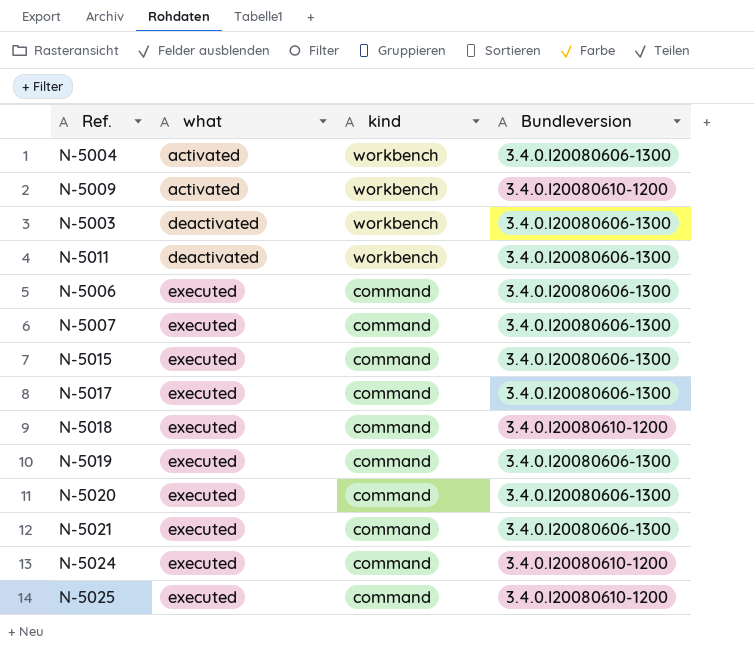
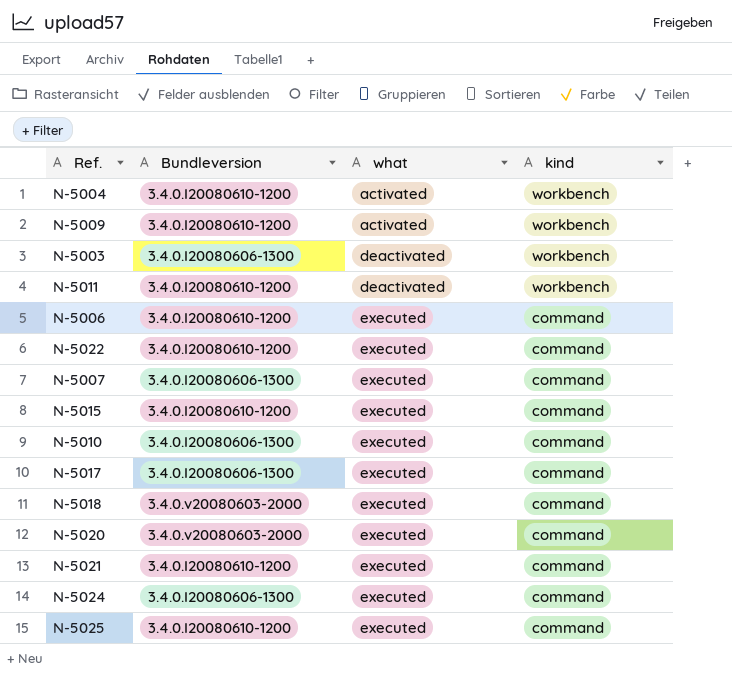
column Bundleversion | position: 4 -> 2
row N-5019: executed | command | 3.4.0.I20080606-1300 -> none
N-5004 | Bundleversion: 3.4.0.I20080606-1300 -> 3.4.0.I20080610-1200
N-5011 | Bundleversion: 3.4.0.I20080606-1300 -> 3.4.0.I20080610-1200
N-5006 | Bundleversion: 3.4.0.I20080606-1300 -> 3.4.0.I20080610-1200
row N-5022: none -> 3.4.0.I20080610-1200 | executed | command
N-5015 | Bundleversion: 3.4.0.I20080606-1300 -> 3.4.0.I20080610-1200
row N-5010: none -> 3.4.0.I20080606-1300 | executed | command
N-5018 | Bundleversion: 3.4.0.I20080610-1200 -> 3.4.0.v20080603-2000
N-5020 | Bundleversion: 3.4.0.I20080606-1300 -> 3.4.0.v20080603-2000
N-5021 | Bundleversion: 3.4.0.I20080606-1300 -> 3.4.0.I20080610-1200
N-5024 | Bundleversion: 3.4.0.I20080610-1200 -> 3.4.0.I20080606-1300

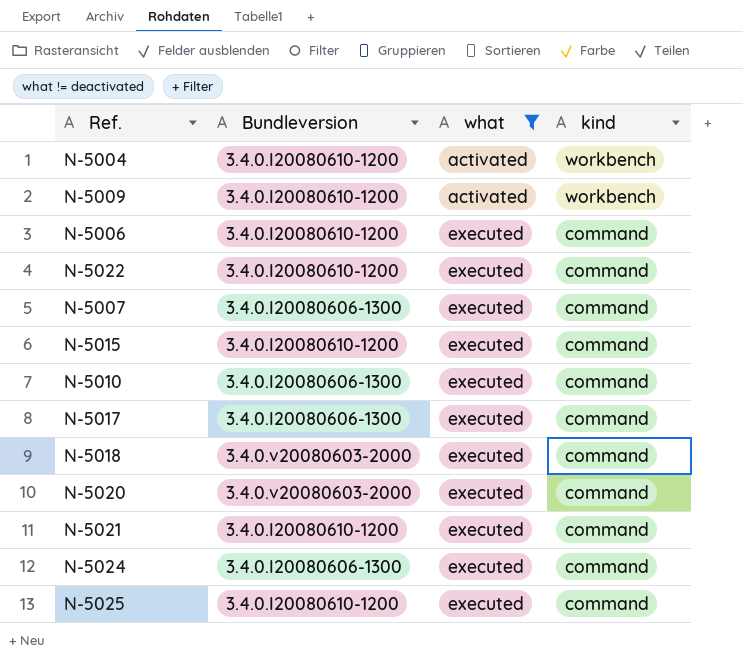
filter: none -> what != deactivated

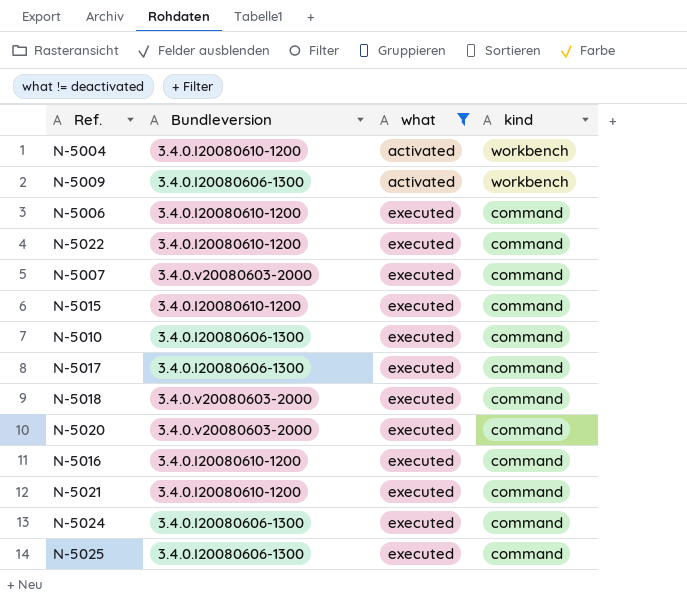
N-5009 | Bundleversion: 3.4.0.I20080610-1200 -> 3.4.0.I20080606-1300
N-5007 | Bundleversion: 3.4.0.I20080606-1300 -> 3.4.0.v20080603-2000
row N-5016: none -> 3.4.0.I20080610-1200 | executed | command
N-5025 | Bundleversion: 3.4.0.I20080610-1200 -> 3.4.0.I20080606-1300

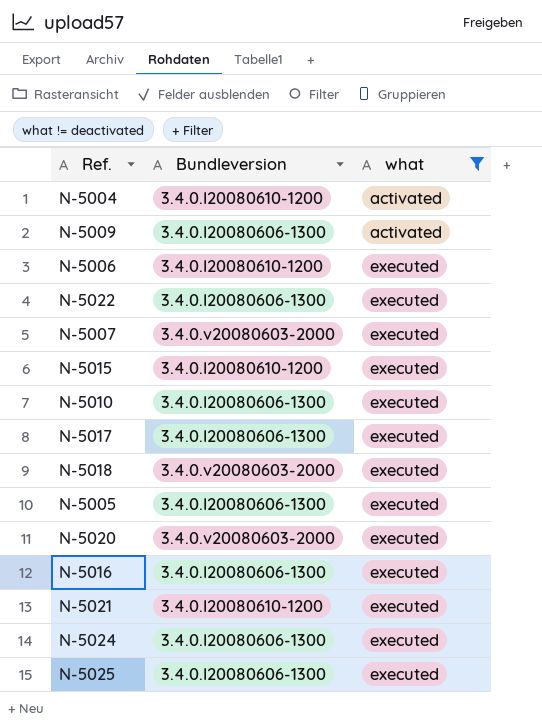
column kind | position: 4 -> none
N-5022 | Bundleversion: 3.4.0.I20080610-1200 -> 3.4.0.I20080606-1300
row N-5005: none -> 3.4.0.I20080606-1300 | executed
N-5016 | Bundleversion: 3.4.0.I20080610-1200 -> 3.4.0.I20080606-1300

